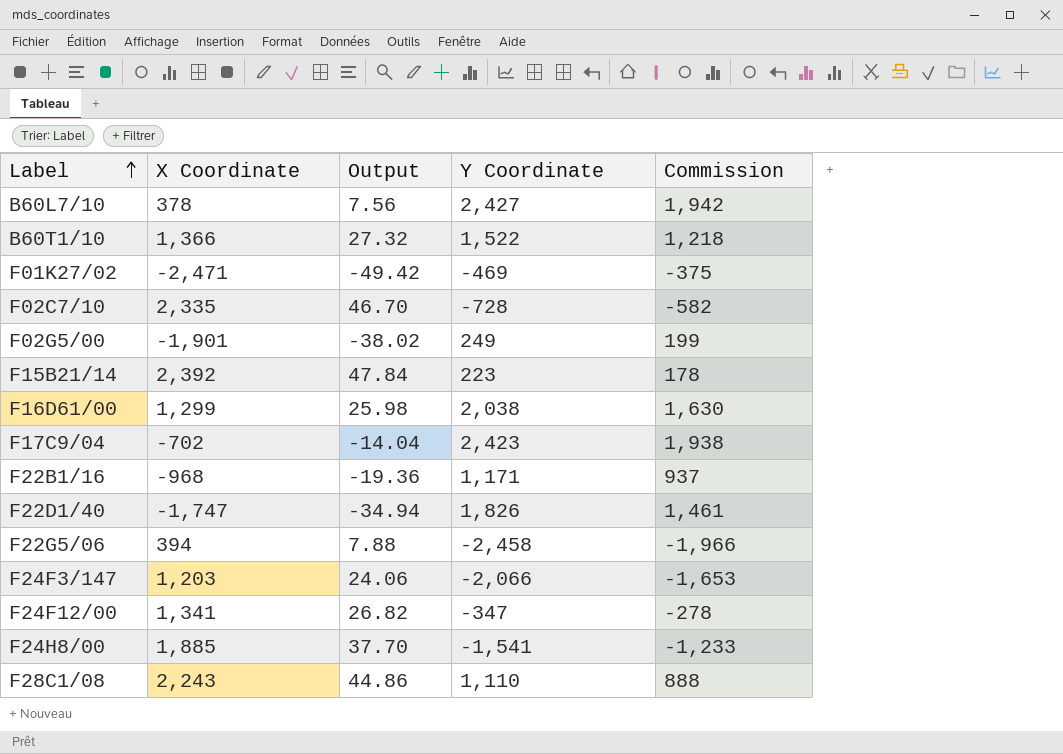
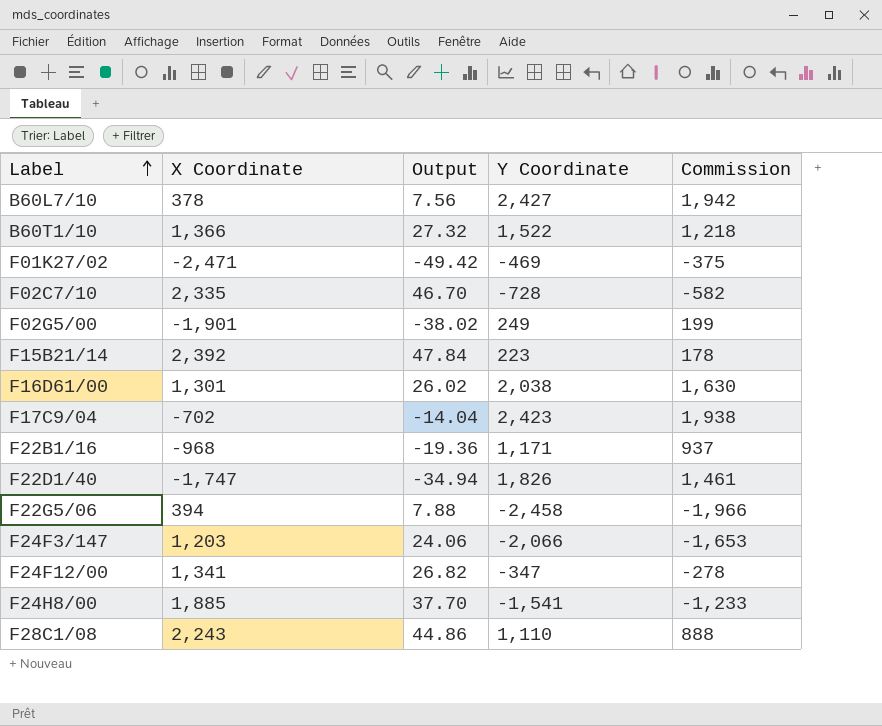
F16D61/00 | X Coordinate: 1,299 -> 1,301
F16D61/00 | Output: 25.98 -> 26.02

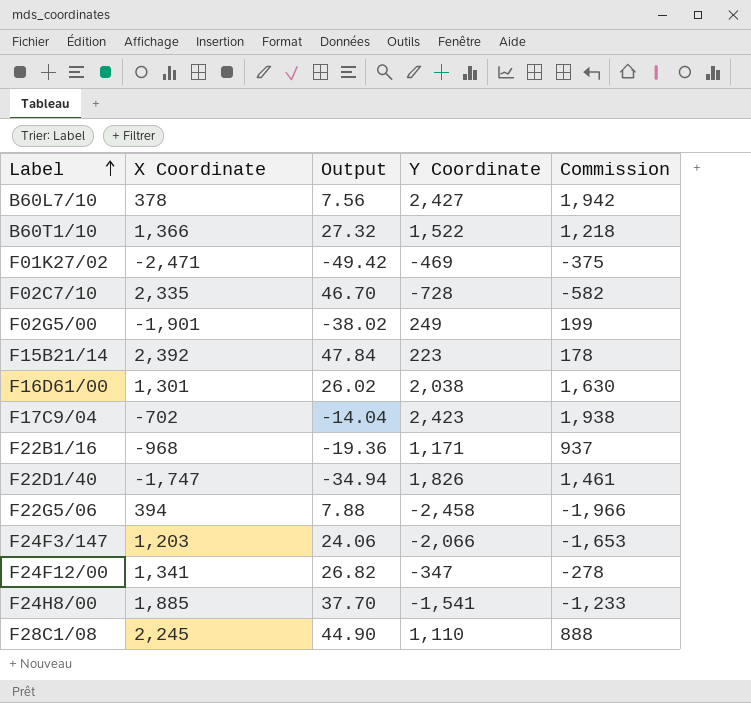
F28C1/08 | X Coordinate: 2,243 -> 2,245
F28C1/08 | Output: 44.86 -> 44.90

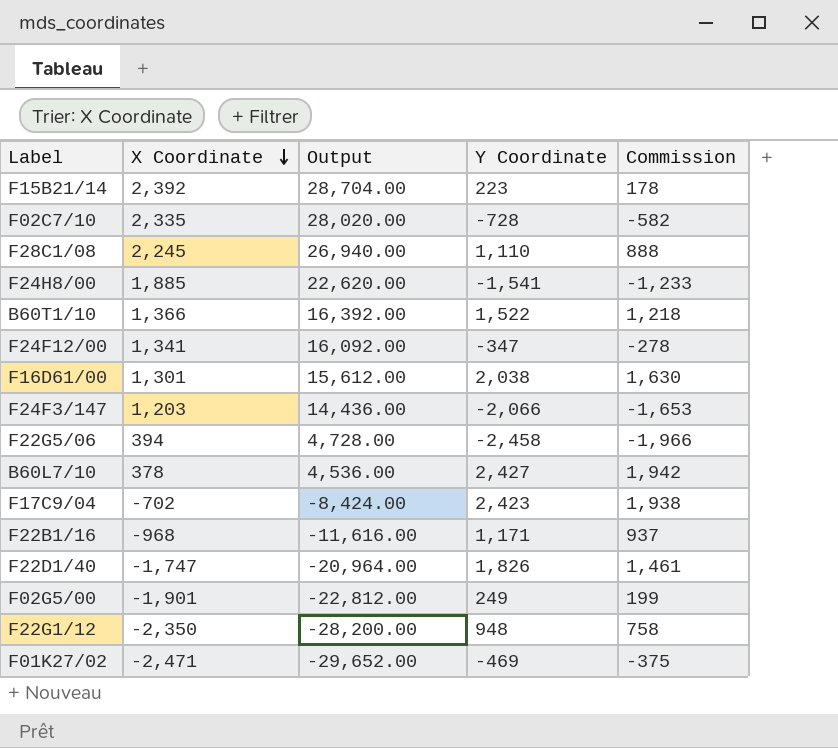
row order: Label ascending -> X Coordinate descending
column Output | formula: [X Coordinate] * 0.02 -> [X Coordinate] * 12
row F22G1/12: none -> -2,350 | -28,200.00 | 948 | 758

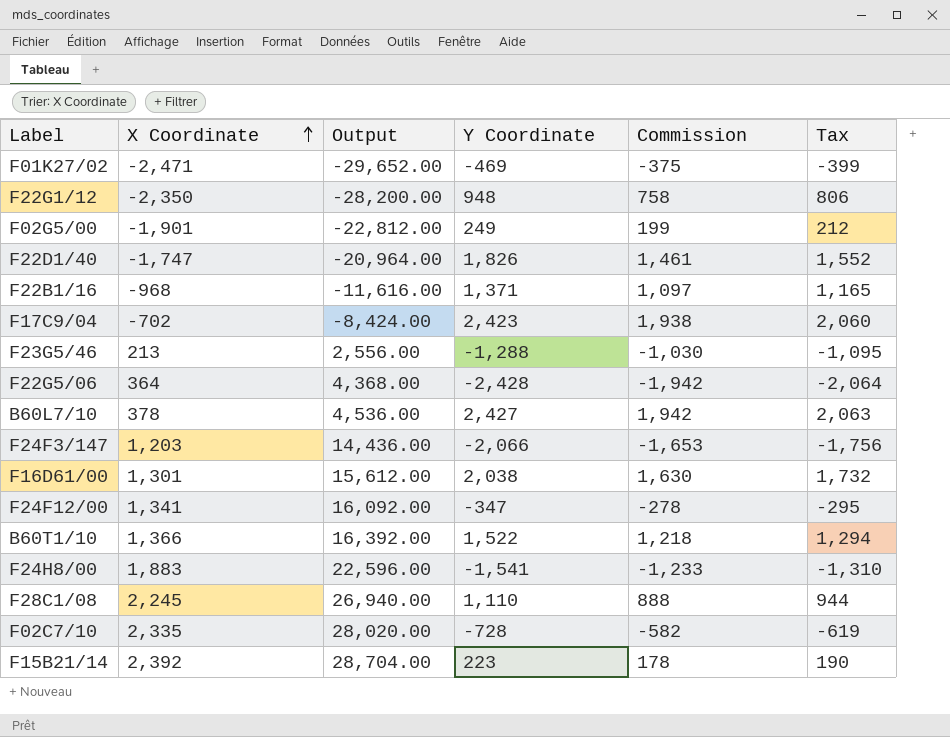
row order: X Coordinate descending -> X Coordinate ascending
column Tax | formula: none -> [Y Coordinate] * 0.85
F22B1/16 | Y Coordinate: 1,171 -> 1,371
F22B1/16 | Commission: 937 -> 1,097
row F23G5/46: none -> 213 | 2,556.00 | -1,288 | -1,030 | -1,095
F22G5/06 | X Coordinate: 394 -> 364
F22G5/06 | Output: 4,728.00 -> 4,368.00
F22G5/06 | Y Coordinate: -2,458 -> -2,428
F22G5/06 | Commission: -1,966 -> -1,942
F24H8/00 | X Coordinate: 1,885 -> 1,883
F24H8/00 | Output: 22,620.00 -> 22,596.00

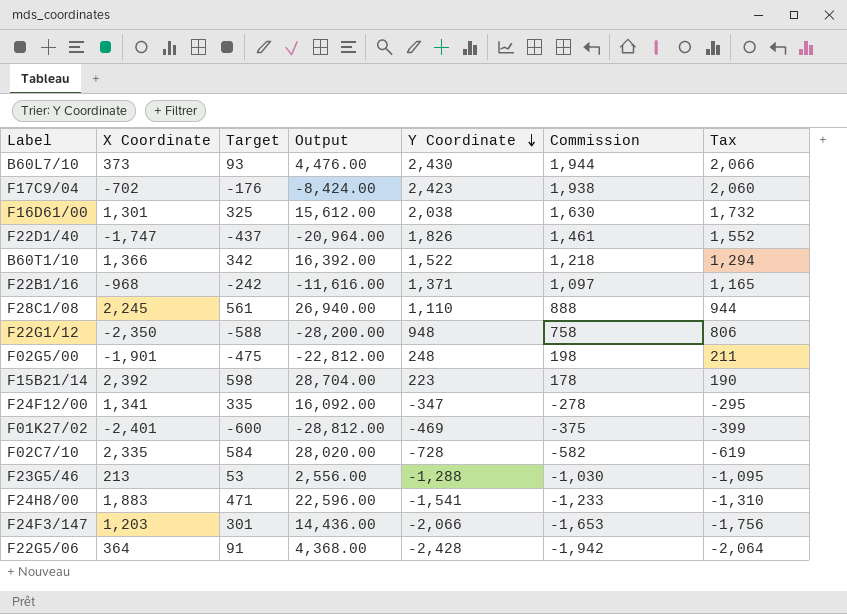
row order: X Coordinate ascending -> Y Coordinate descending
column Target | formula: none -> [X Coordinate] * 0.25
B60L7/10 | X Coordinate: 378 -> 373
B60L7/10 | Output: 4,536.00 -> 4,476.00
B60L7/10 | Y Coordinate: 2,427 -> 2,430
B60L7/10 | Commission: 1,942 -> 1,944
B60L7/10 | Tax: 2,063 -> 2,066
F02G5/00 | Y Coordinate: 249 -> 248
F02G5/00 | Commission: 199 -> 198
F02G5/00 | Tax: 212 -> 211
F01K27/02 | X Coordinate: -2,471 -> -2,401
F01K27/02 | Output: -29,652.00 -> -28,812.00

